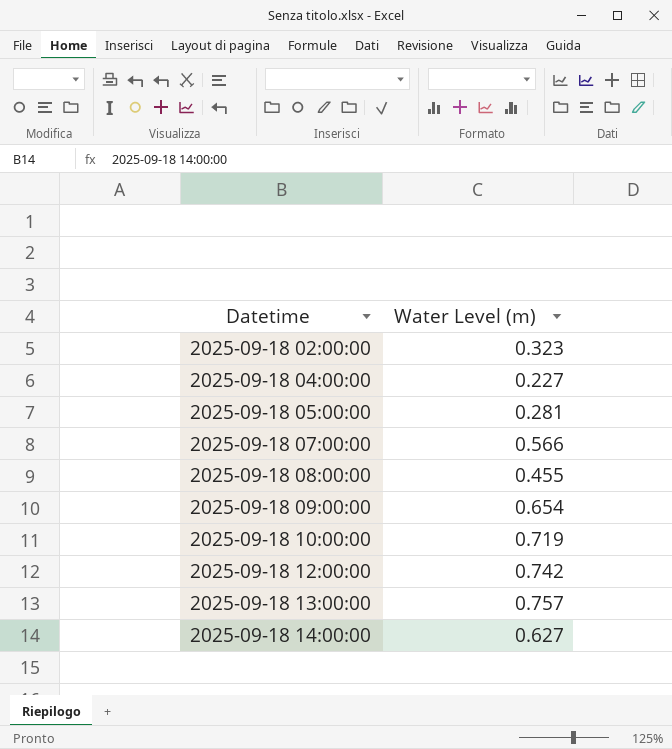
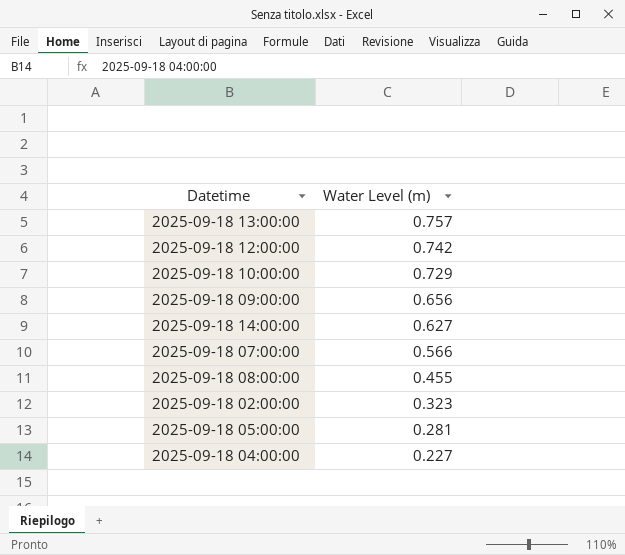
row order: Datetime ascending -> Water Level (m) descending
2025-09-18 10:00:00 | Water Level (m): 0.719 -> 0.729
2025-09-18 09:00:00 | Water Level (m): 0.654 -> 0.656

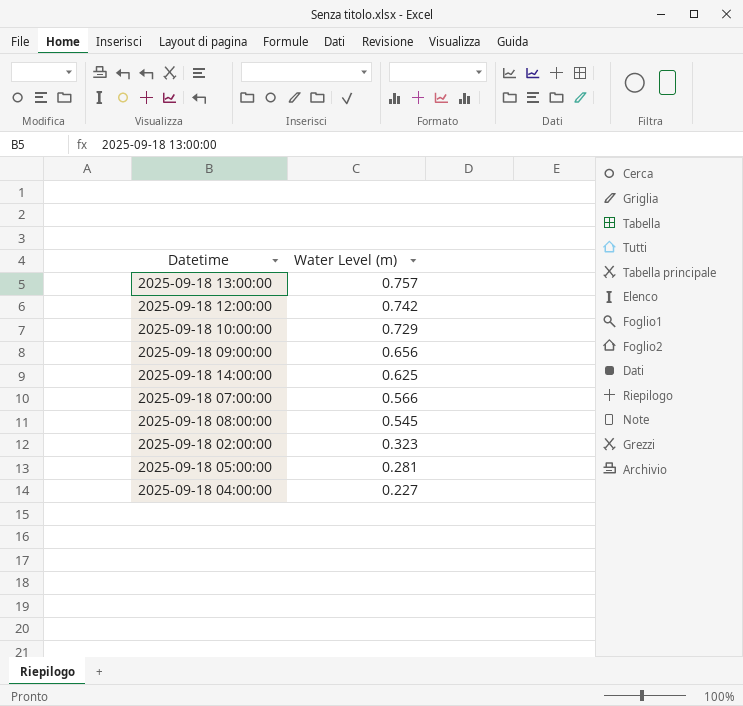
2025-09-18 14:00:00 | Water Level (m): 0.627 -> 0.625
2025-09-18 08:00:00 | Water Level (m): 0.455 -> 0.545

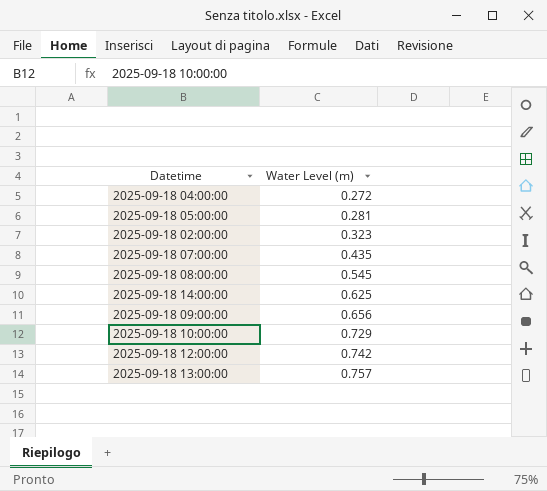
row order: Water Level (m) descending -> Water Level (m) ascending
2025-09-18 04:00:00 | Water Level (m): 0.227 -> 0.272
2025-09-18 07:00:00 | Water Level (m): 0.566 -> 0.435

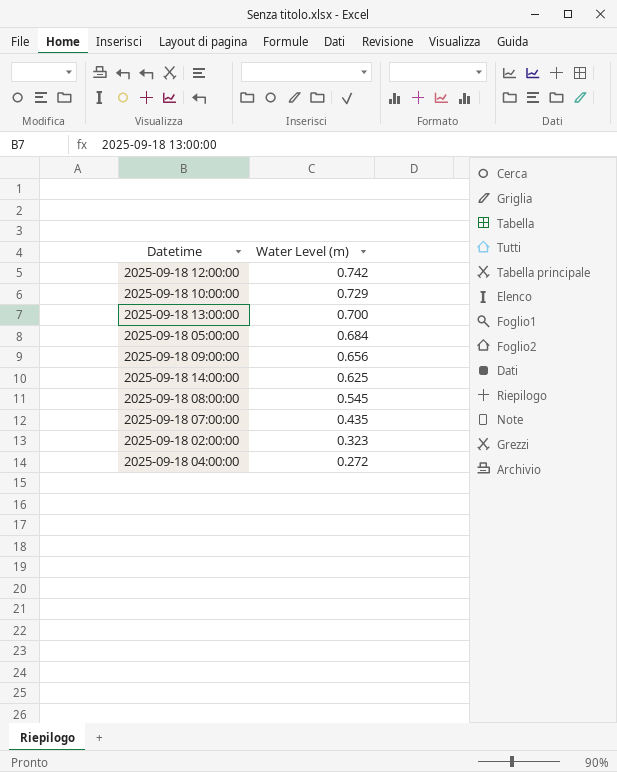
row order: Water Level (m) ascending -> Water Level (m) descending
2025-09-18 13:00:00 | Water Level (m): 0.757 -> 0.700
2025-09-18 05:00:00 | Water Level (m): 0.281 -> 0.684

